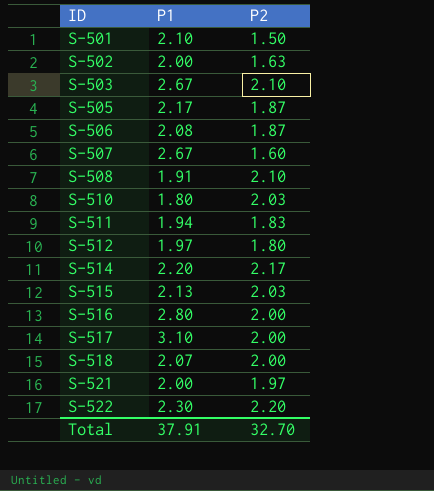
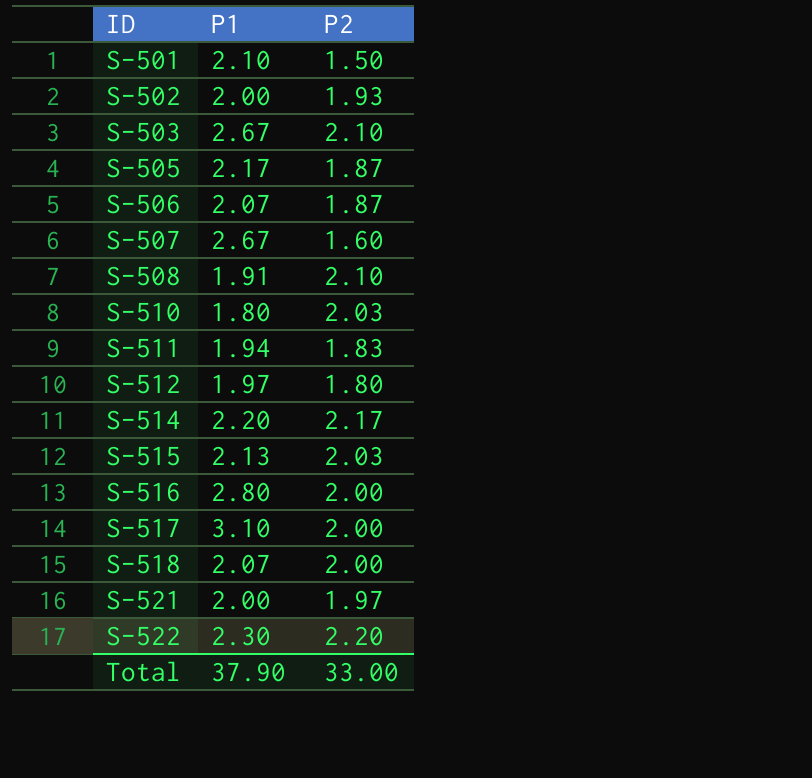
S-502 | P2: 1.63 -> 1.93
S-506 | P1: 2.08 -> 2.07
Total | P1: 37.91 -> 37.90
Total | P2: 32.70 -> 33.00

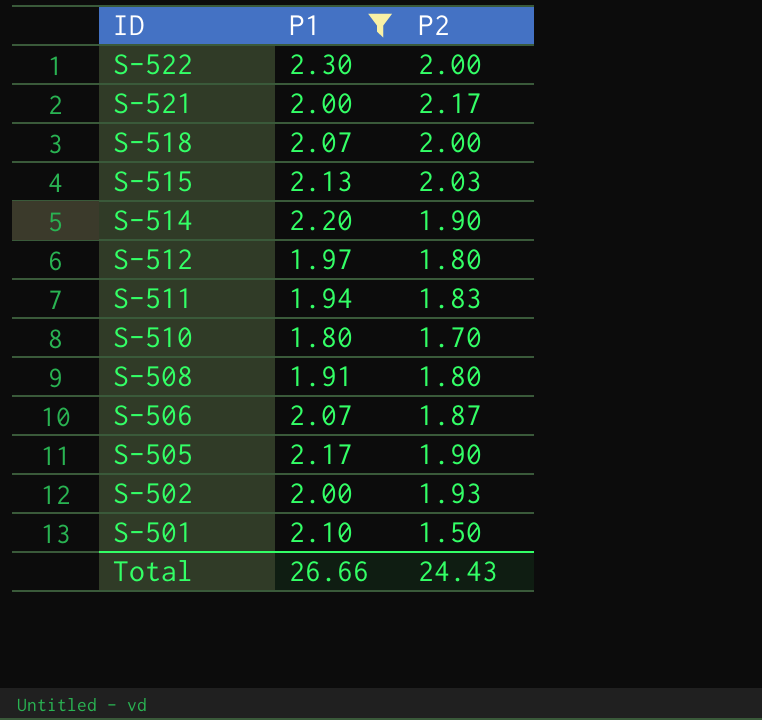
filter: none -> P1 <= 2.30
row order: ID ascending -> ID descending
S-522 | P2: 2.20 -> 2.00
S-521 | P2: 1.97 -> 2.17
S-514 | P2: 2.17 -> 1.90
S-510 | P2: 2.03 -> 1.70
S-508 | P2: 2.10 -> 1.80
S-505 | P2: 1.87 -> 1.90
Total | P1: 37.90 -> 26.66
Total | P2: 33.00 -> 24.43

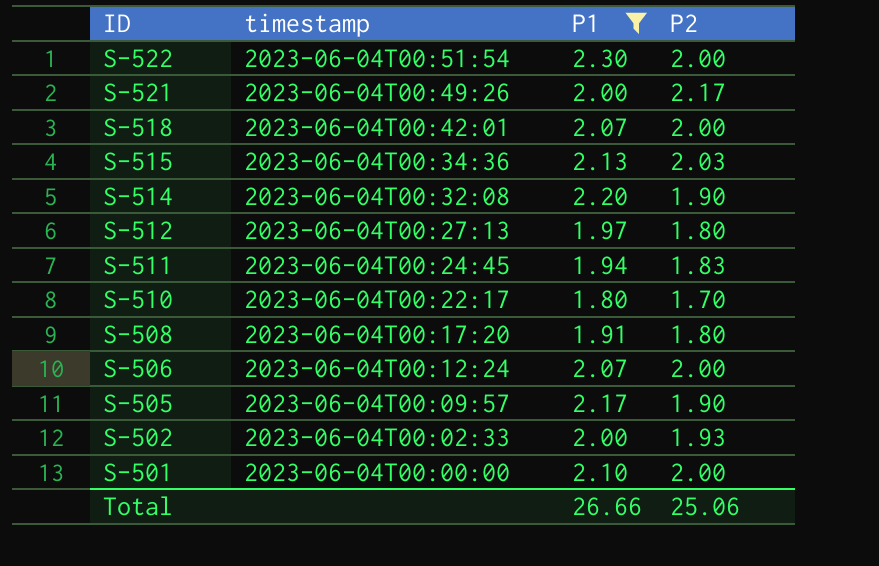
column timestamp | position: none -> 2
S-506 | P2: 1.87 -> 2.00
S-501 | P2: 1.50 -> 2.00
Total | P2: 24.43 -> 25.06

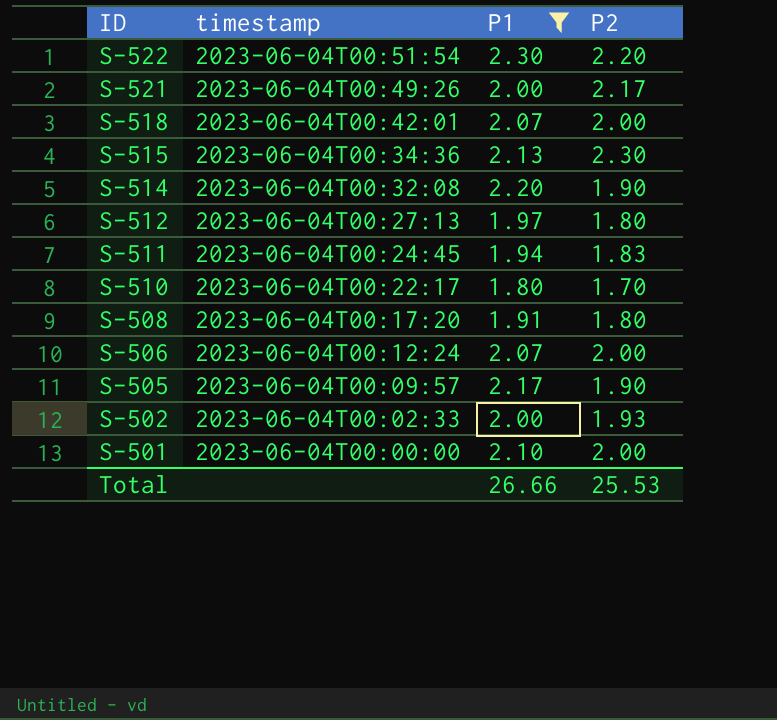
S-522 | P2: 2.00 -> 2.20
S-515 | P2: 2.03 -> 2.30
Total | P2: 25.06 -> 25.53

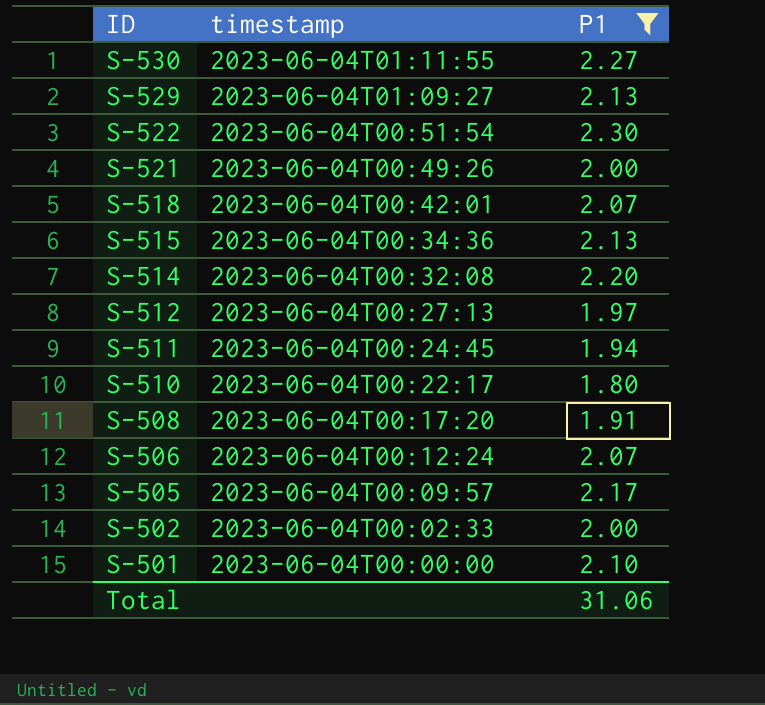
column P2 | position: 4 -> none
row S-530: none -> 2023-06-04T01:11:55 | 2.27
row S-529: none -> 2023-06-04T01:09:27 | 2.13
Total | P1: 26.66 -> 31.06

